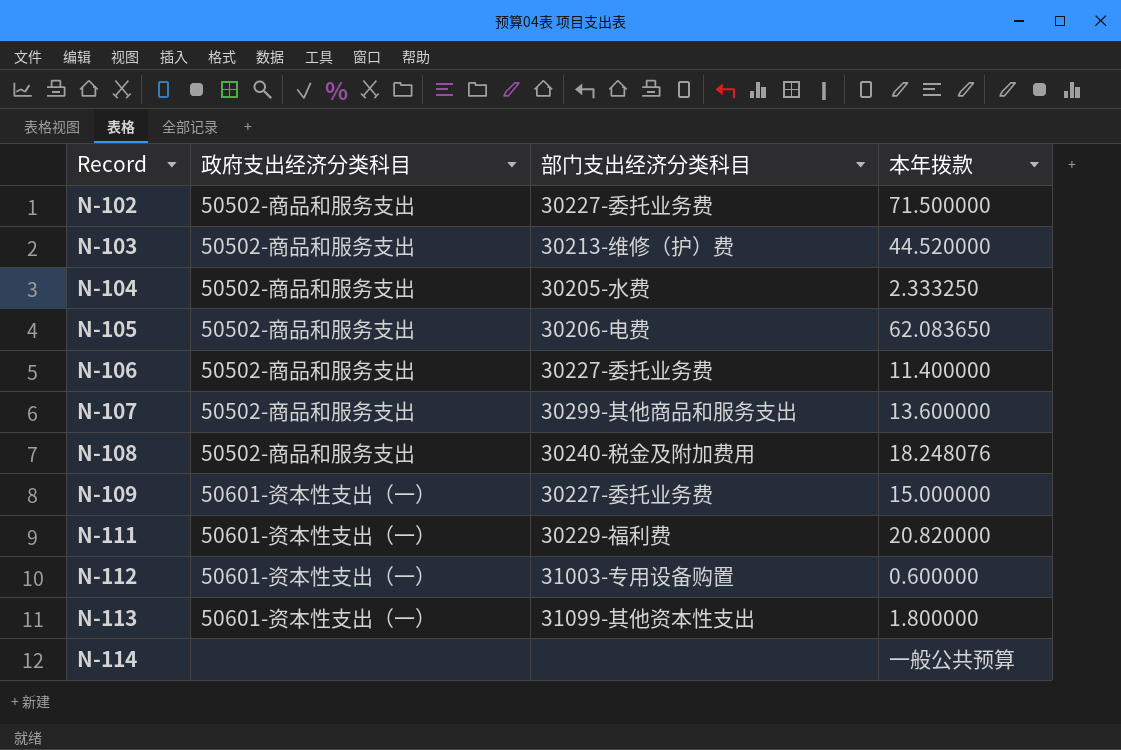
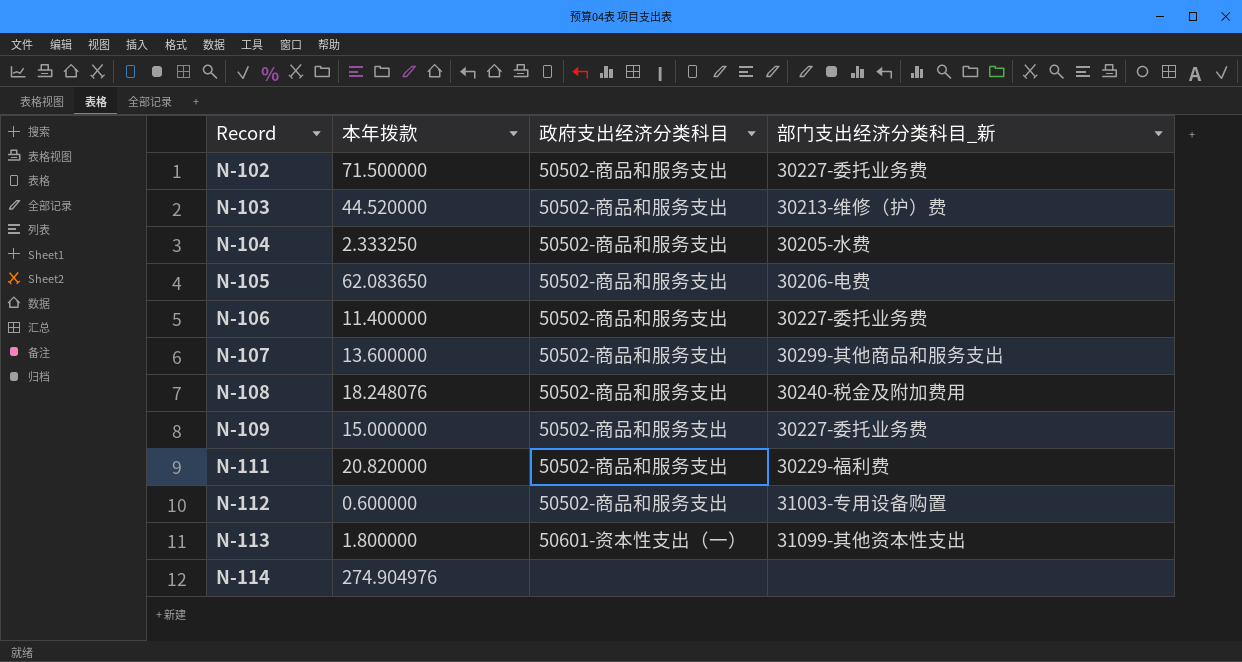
column 本年拨款 | position: 4 -> 2
column name: 部门支出经济分类科目 -> 部门支出经济分类科目_新
N-109 | 政府支出经济分类科目: 50601-资本性支出（一） -> 50502-商品和服务支出
N-111 | 政府支出经济分类科目: 50601-资本性支出（一） -> 50502-商品和服务支出
N-112 | 政府支出经济分类科目: 50601-资本性支出（一） -> 50502-商品和服务支出
N-114 | 本年拨款: 一般公共预算 -> 274.904976

